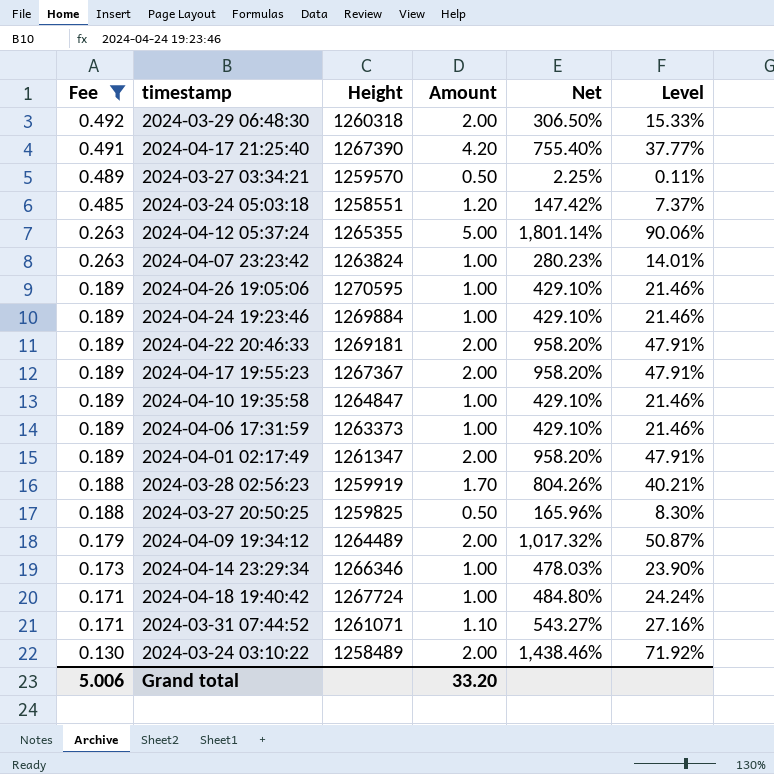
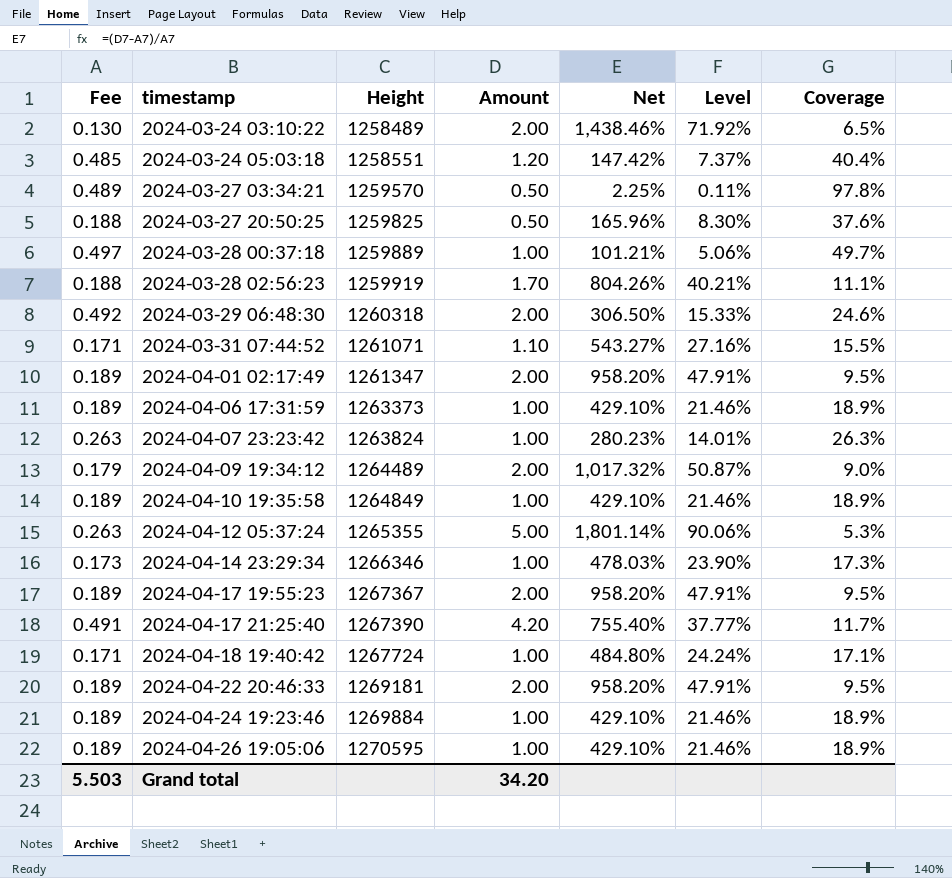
filter: Fee != 0.497 -> none
row order: Fee descending -> timestamp ascending
column Coverage | formula: none -> [Fee] / [Amount]
2024-04-10 19:35:58 | Height: 1264847 -> 1264849
Grand total | Fee: 5.006 -> 5.503
Grand total | Amount: 33.20 -> 34.20

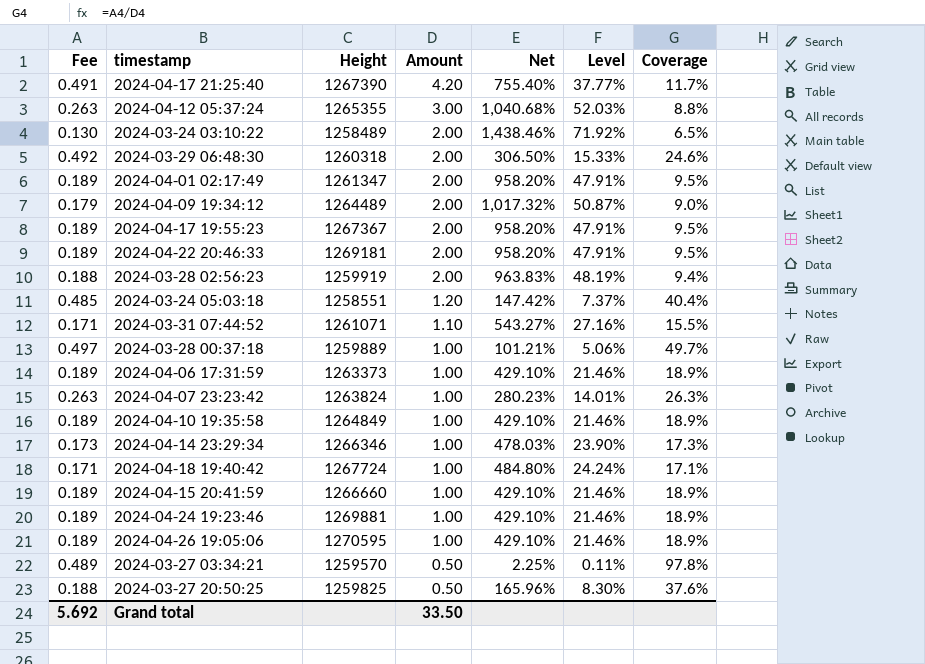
row order: timestamp ascending -> Amount descending
2024-04-12 05:37:24 | Amount: 5.00 -> 3.00
2024-04-12 05:37:24 | Net: 1,801.14% -> 1,040.68%
2024-04-12 05:37:24 | Level: 90.06% -> 52.03%
2024-04-12 05:37:24 | Coverage: 5.3% -> 8.8%
2024-03-28 02:56:23 | Amount: 1.70 -> 2.00
2024-03-28 02:56:23 | Net: 804.26% -> 963.83%
2024-03-28 02:56:23 | Level: 40.21% -> 48.19%
2024-03-28 02:56:23 | Coverage: 11.1% -> 9.4%
row 2024-04-15 20:41:59: none -> 0.189 | 1266660 | 1.00 | 429.10% | 21.46% | 18.9%
2024-04-24 19:23:46 | Height: 1269884 -> 1269881
Grand total | Fee: 5.503 -> 5.692
Grand total | Amount: 34.20 -> 33.50

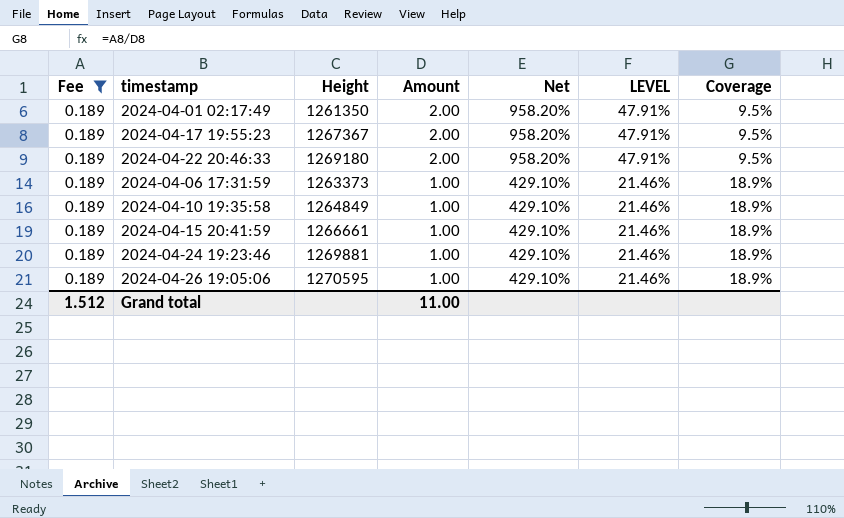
filter: none -> Fee = 0.189
column name: Level -> LEVEL
2024-04-01 02:17:49 | Height: 1261347 -> 1261350
2024-04-22 20:46:33 | Height: 1269181 -> 1269180
2024-04-15 20:41:59 | Height: 1266660 -> 1266661
Grand total | Fee: 5.692 -> 1.512
Grand total | Amount: 33.50 -> 11.00

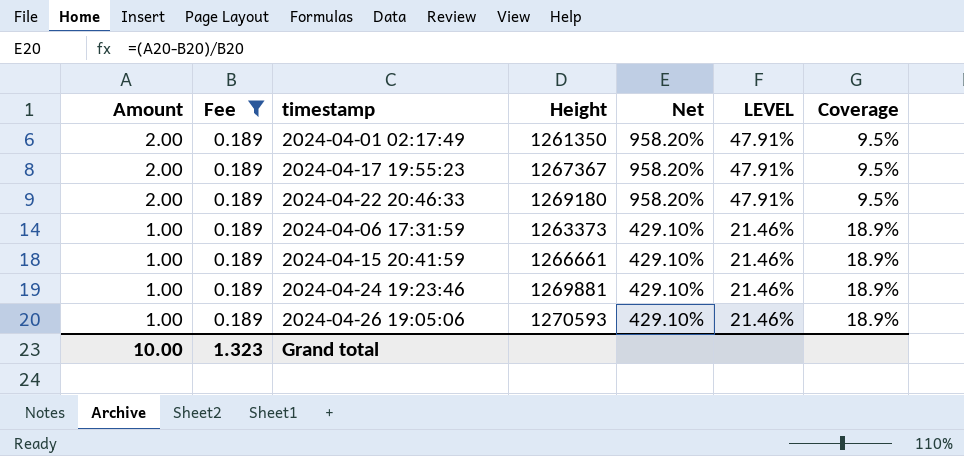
column Amount | position: 4 -> 1
row 2024-04-10 19:35:58: 0.189 | 1264849 | 1.00 | 429.10% | 21.46% | 18.9% -> none
2024-04-26 19:05:06 | Height: 1270595 -> 1270593
Grand total | Amount: 11.00 -> 10.00
Grand total | Fee: 1.512 -> 1.323

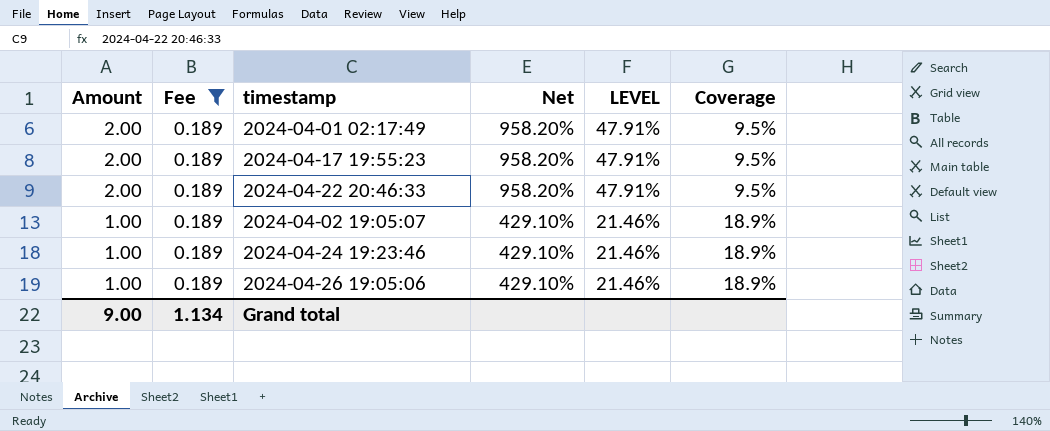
column Height | position: 4 -> none
row 2024-04-06 17:31:59: 1.00 | 0.189 | 1263373 | 429.10% | 21.46% | 18.9% -> none
row 2024-04-15 20:41:59: 1.00 | 0.189 | 1266661 | 429.10% | 21.46% | 18.9% -> none
row 2024-04-02 19:05:07: none -> 1.00 | 0.189 | 429.10% | 21.46% | 18.9%
Grand total | Amount: 10.00 -> 9.00
Grand total | Fee: 1.323 -> 1.134

